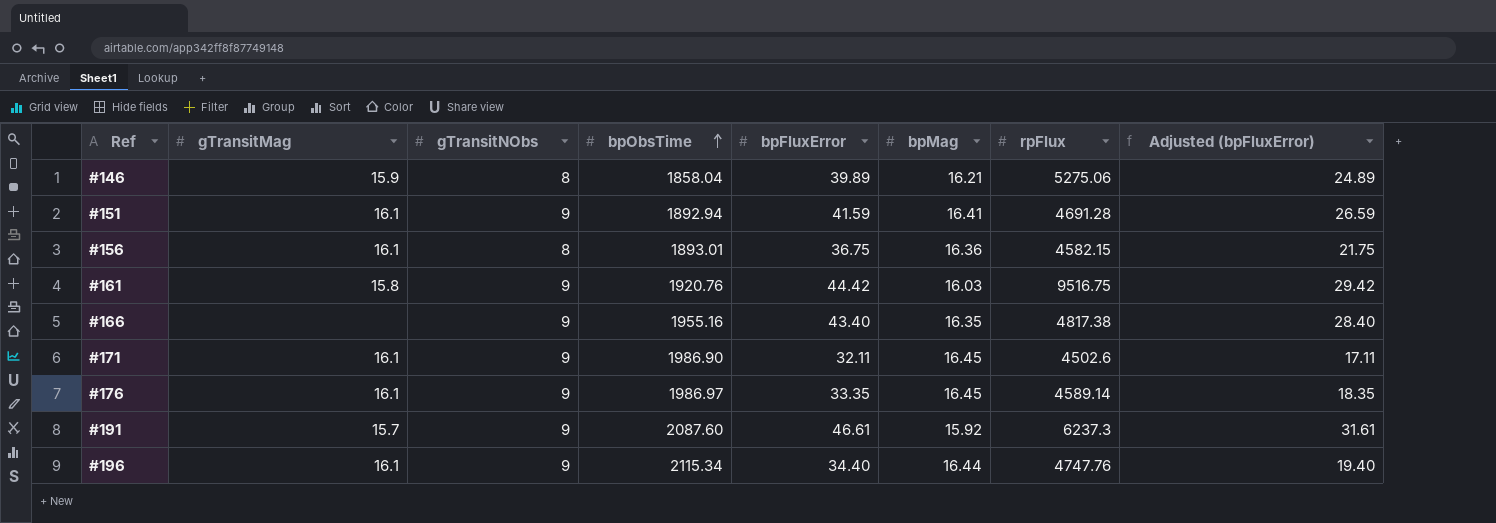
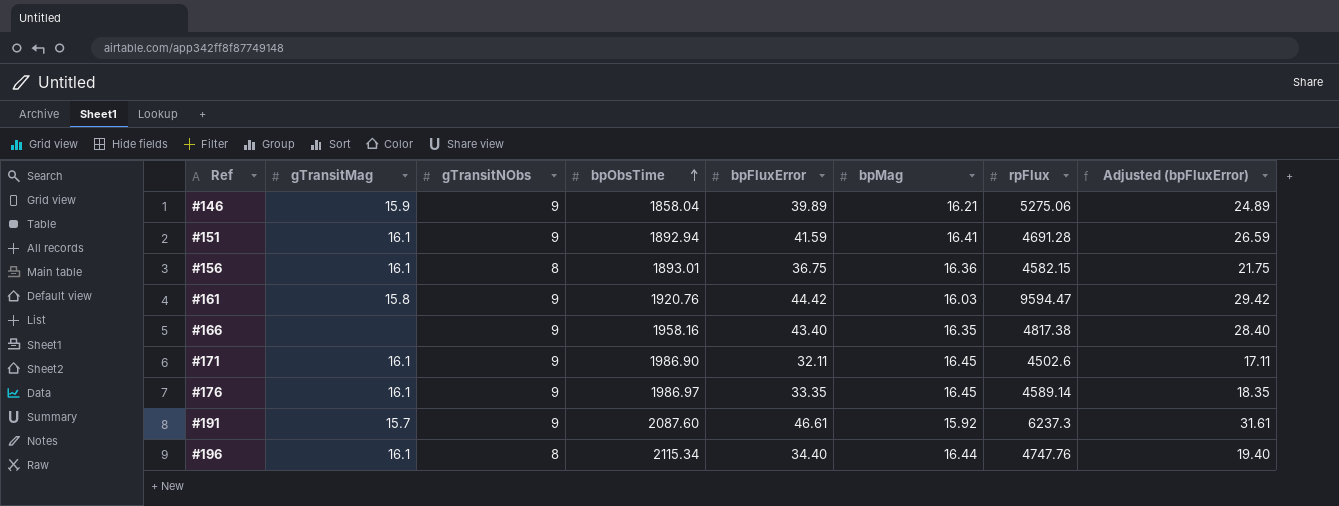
#146 | gTransitNObs: 8 -> 9
#161 | rpFlux: 9516.75 -> 9594.47
#166 | bpObsTime: 1955.16 -> 1958.16
#196 | gTransitNObs: 9 -> 8

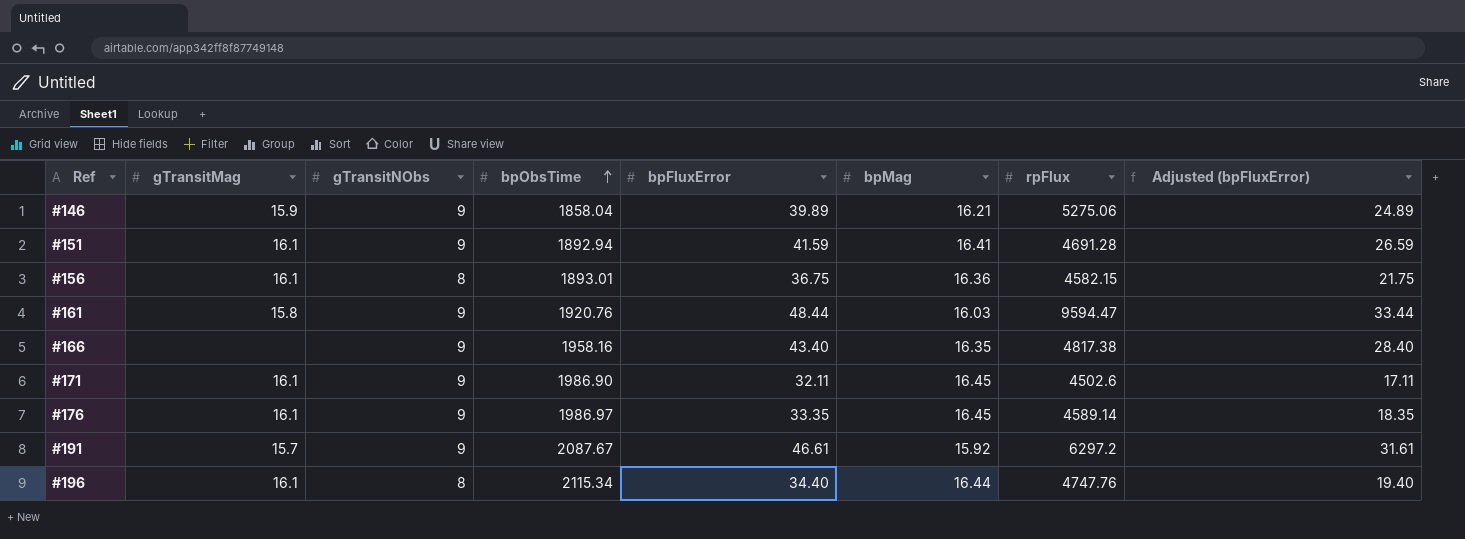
#161 | bpFluxError: 44.42 -> 48.44
#161 | Adjusted (bpFluxError): 29.42 -> 33.44
#191 | bpObsTime: 2087.60 -> 2087.67
#191 | rpFlux: 6237.3 -> 6297.2

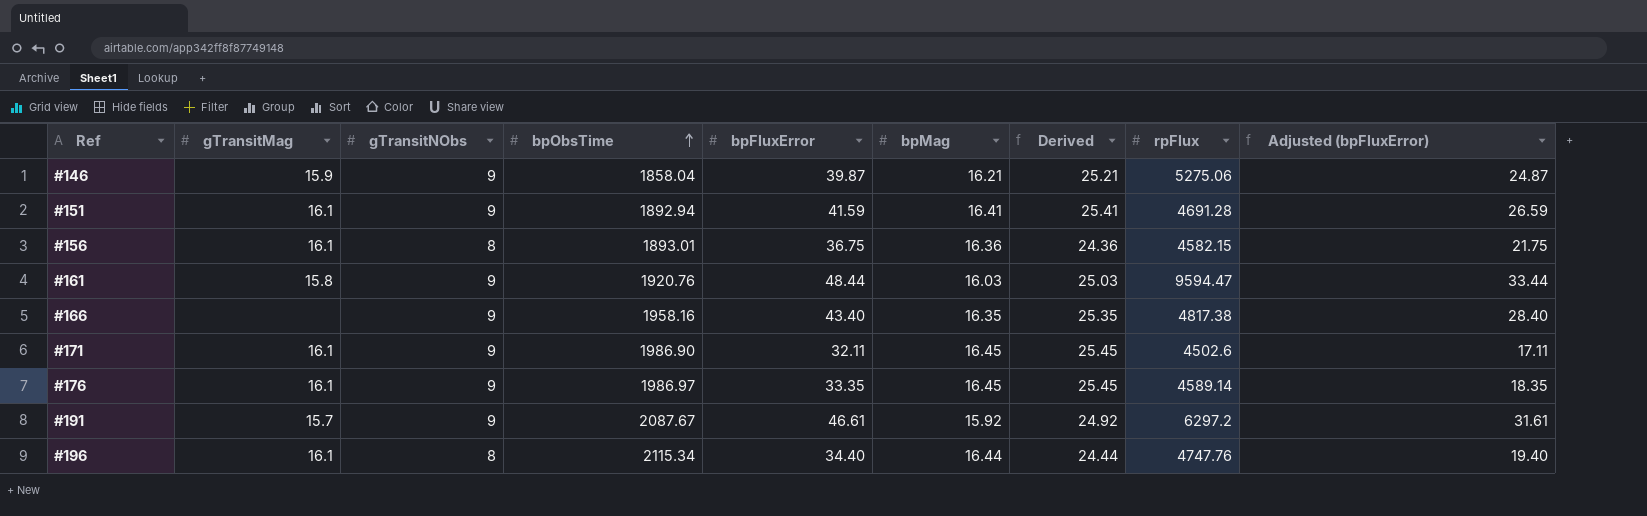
column Derived | formula: none -> [gTransitNObs] + [bpMag]
#146 | bpFluxError: 39.89 -> 39.87
#146 | Adjusted (bpFluxError): 24.89 -> 24.87

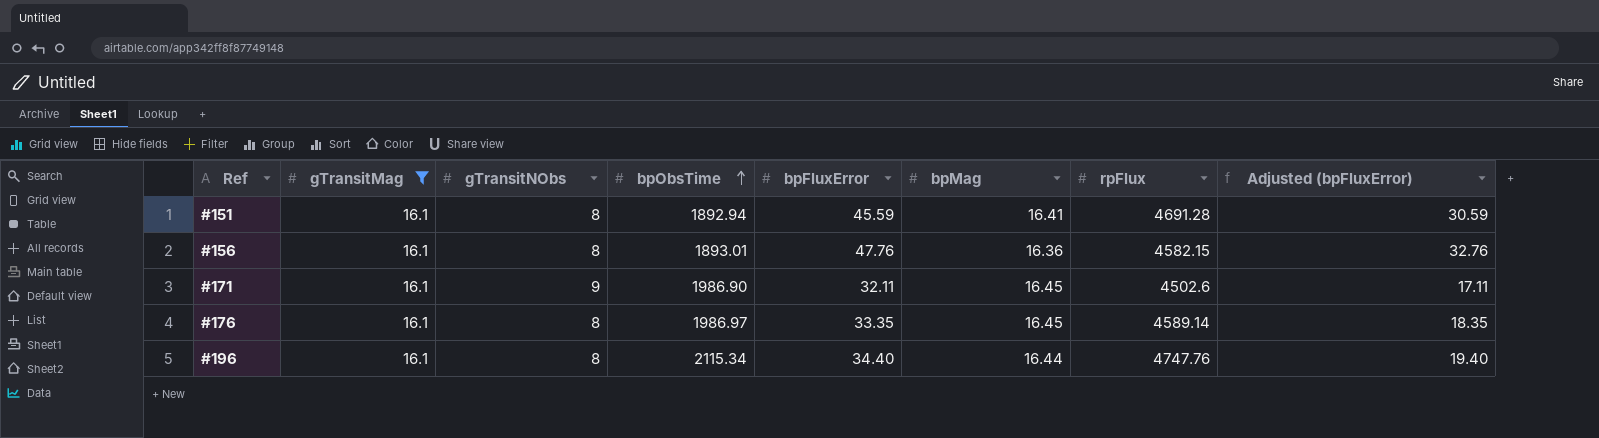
filter: none -> gTransitMag = 16.1
column Derived | formula: [gTransitNObs] + [bpMag] -> none
#151 | gTransitNObs: 9 -> 8
#151 | bpFluxError: 41.59 -> 45.59
#151 | Adjusted (bpFluxError): 26.59 -> 30.59
#156 | bpFluxError: 36.75 -> 47.76
#156 | Adjusted (bpFluxError): 21.75 -> 32.76
#176 | gTransitNObs: 9 -> 8

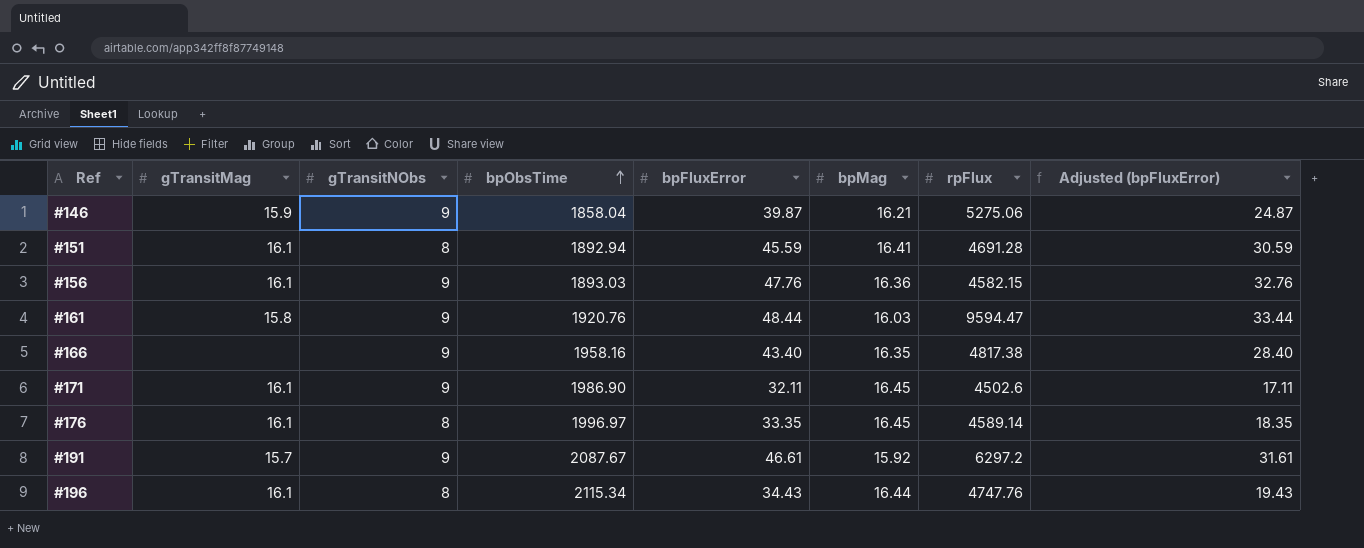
filter: gTransitMag = 16.1 -> none
#156 | gTransitNObs: 8 -> 9
#156 | bpObsTime: 1893.01 -> 1893.03
#176 | bpObsTime: 1986.97 -> 1996.97
#196 | bpFluxError: 34.40 -> 34.43
#196 | Adjusted (bpFluxError): 19.40 -> 19.43

